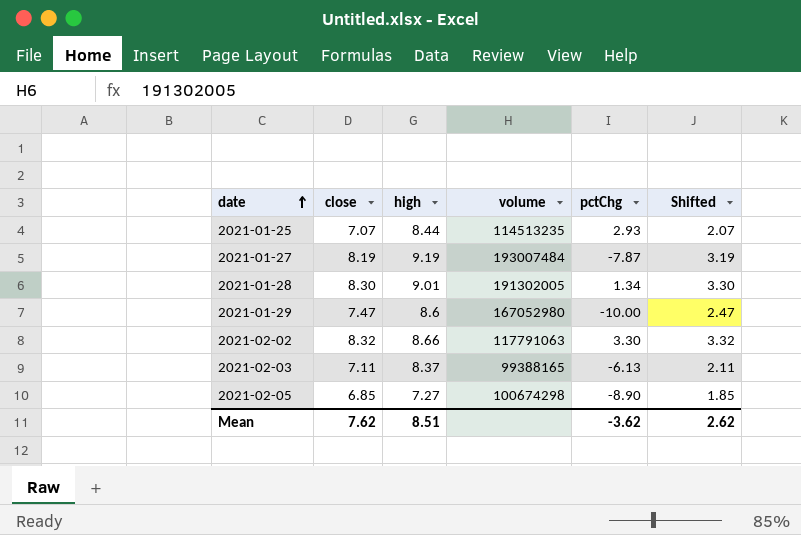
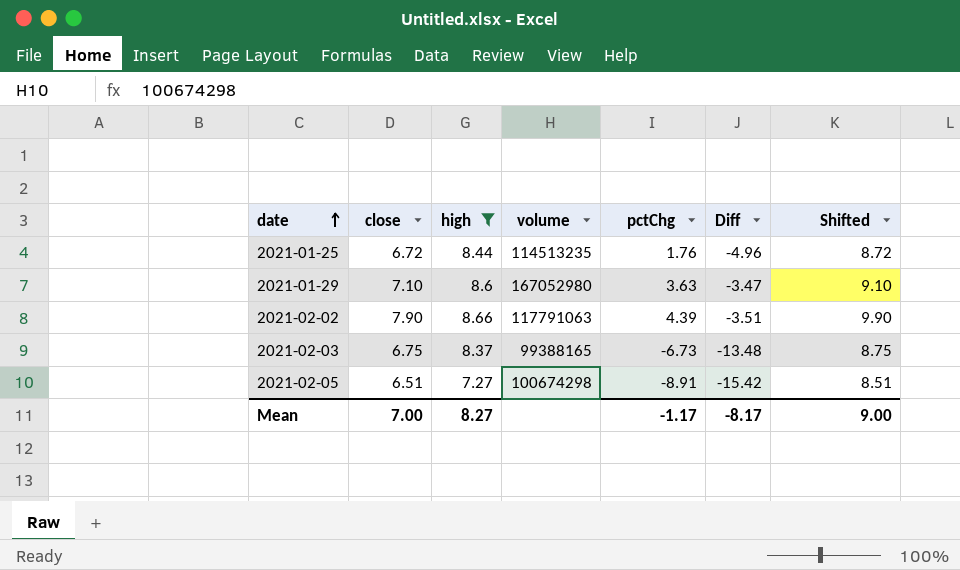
filter: none -> high <= 8.66
column Diff | formula: none -> [pctChg] - [close]
column Shifted | formula: [close] - 5 -> [close] + 2
2021-01-25 | close: 7.07 -> 6.72
2021-01-25 | pctChg: 2.93 -> 1.76
2021-01-29 | close: 7.47 -> 7.10
2021-01-29 | pctChg: -10.00 -> 3.63
2021-02-02 | close: 8.32 -> 7.90
2021-02-02 | pctChg: 3.30 -> 4.39
2021-02-03 | close: 7.11 -> 6.75
2021-02-03 | pctChg: -6.13 -> -6.73
2021-02-05 | close: 6.85 -> 6.51
2021-02-05 | pctChg: -8.90 -> -8.91
Mean | close: 7.62 -> 7.00
Mean | high: 8.51 -> 8.27
Mean | pctChg: -3.62 -> -1.17
Mean | Shifted: 2.62 -> 9.00

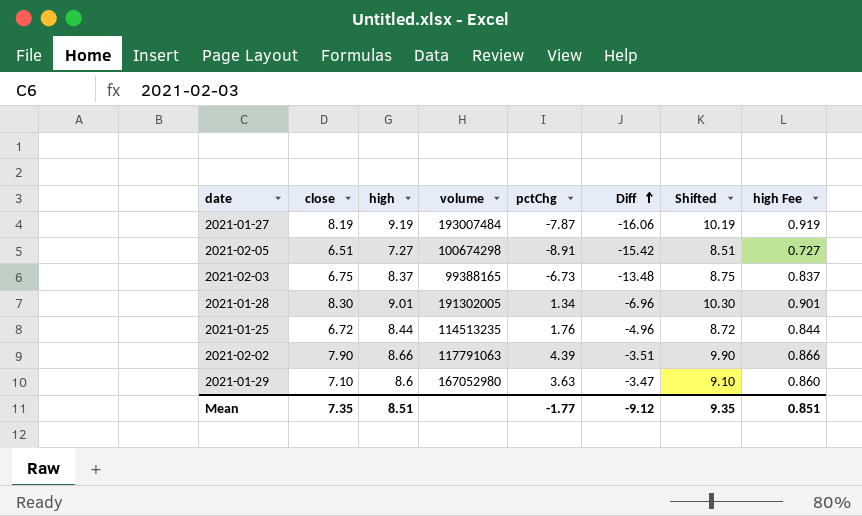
filter: high <= 8.66 -> none
row order: date ascending -> Diff ascending
column high Fee | formula: none -> [high] * 0.1
Mean | close: 7.00 -> 7.35
Mean | high: 8.27 -> 8.51
Mean | pctChg: -1.17 -> -1.77
Mean | Diff: -8.17 -> -9.12
Mean | Shifted: 9.00 -> 9.35

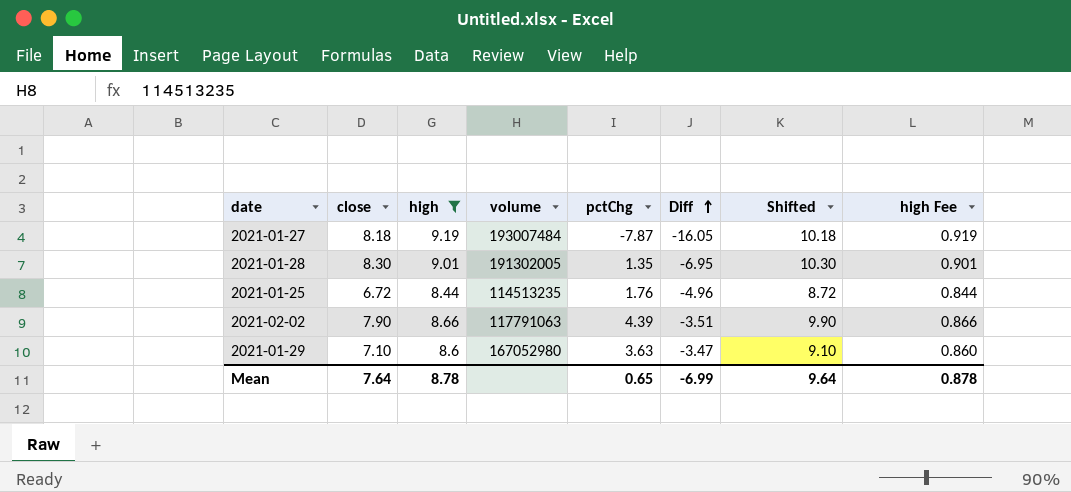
filter: none -> high >= 8.44
2021-01-27 | close: 8.19 -> 8.18
2021-01-27 | Diff: -16.06 -> -16.05
2021-01-27 | Shifted: 10.19 -> 10.18
2021-01-28 | pctChg: 1.34 -> 1.35
2021-01-28 | Diff: -6.96 -> -6.95
Mean | close: 7.35 -> 7.64
Mean | high: 8.51 -> 8.78
Mean | pctChg: -1.77 -> 0.65
Mean | Diff: -9.12 -> -6.99
Mean | Shifted: 9.35 -> 9.64
Mean | high Fee: 0.851 -> 0.878

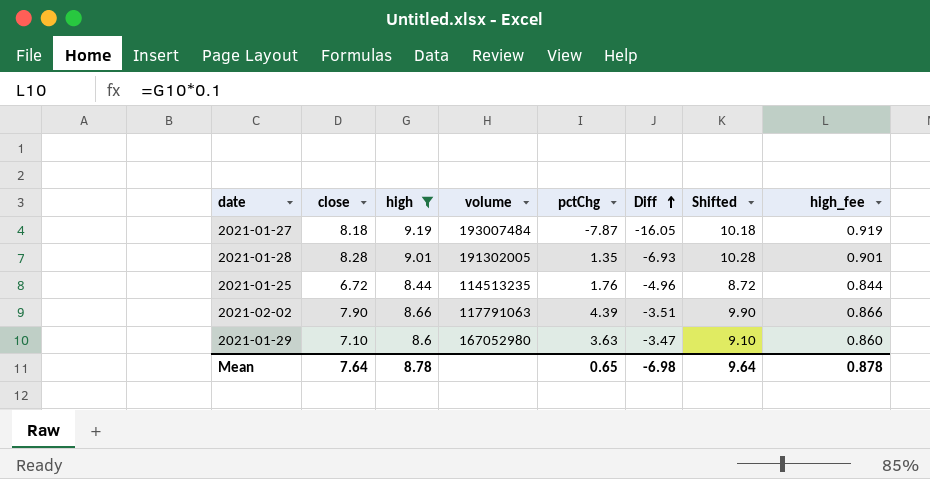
column name: high Fee -> high_fee
2021-01-28 | close: 8.30 -> 8.28
2021-01-28 | Diff: -6.95 -> -6.93
2021-01-28 | Shifted: 10.30 -> 10.28
Mean | Diff: -6.99 -> -6.98

